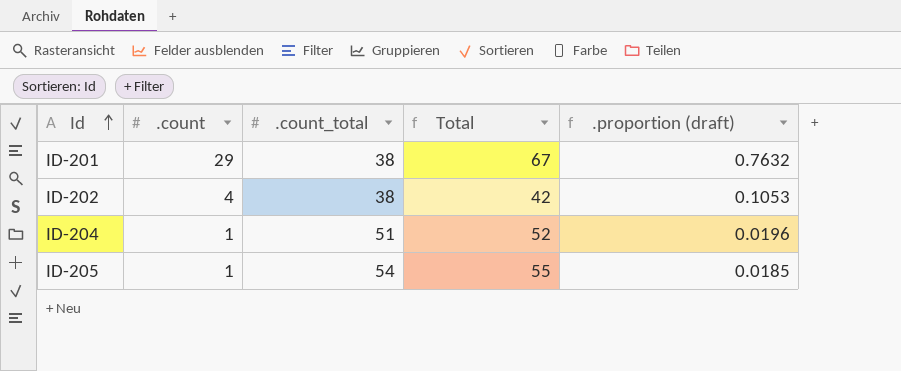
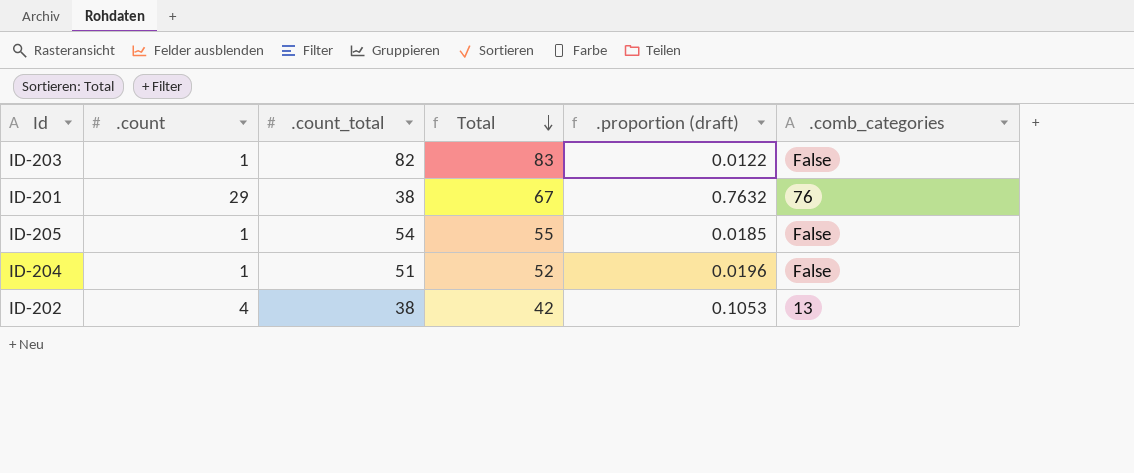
row order: Id ascending -> Total descending
column .comb_categories | position: none -> 6
row ID-203: none -> 1 | 82 | 83 | 0.0122 | False

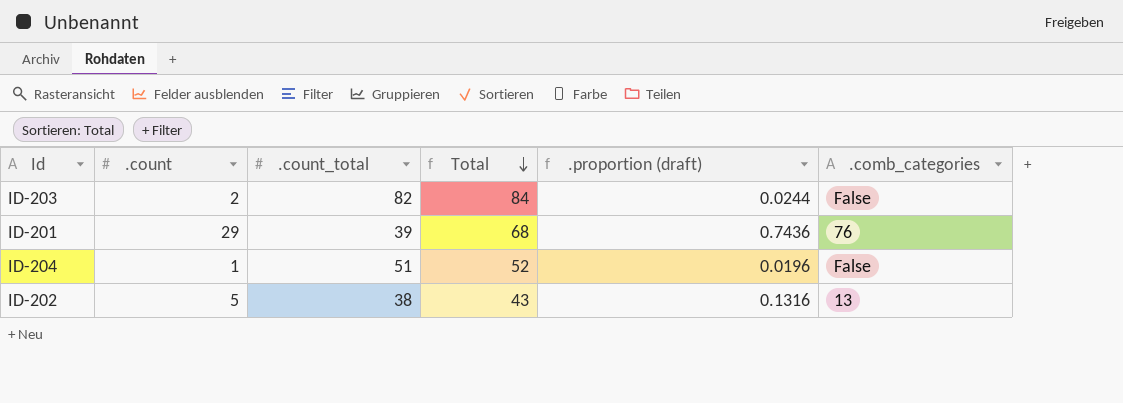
row ID-205: 1 | 54 | 55 | 0.0185 | False -> none
ID-203 | .count: 1 -> 2
ID-203 | Total: 83 -> 84
ID-203 | .proportion (draft): 0.0122 -> 0.0244
ID-201 | .count_total: 38 -> 39
ID-201 | Total: 67 -> 68
ID-201 | .proportion (draft): 0.7632 -> 0.7436
ID-202 | .count: 4 -> 5
ID-202 | Total: 42 -> 43
ID-202 | .proportion (draft): 0.1053 -> 0.1316

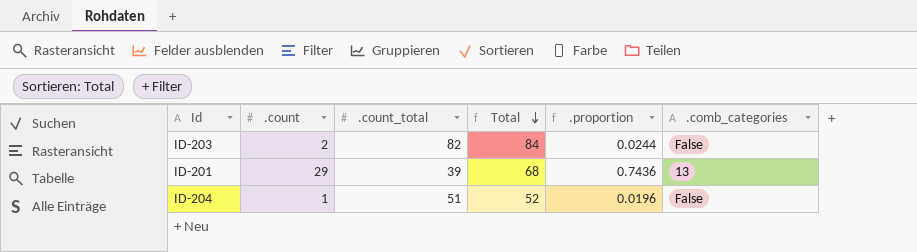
column name: .proportion (draft) -> .proportion
row ID-202: 5 | 38 | 43 | 0.1316 | 13 -> none
ID-201 | .comb_categories: 76 -> 13

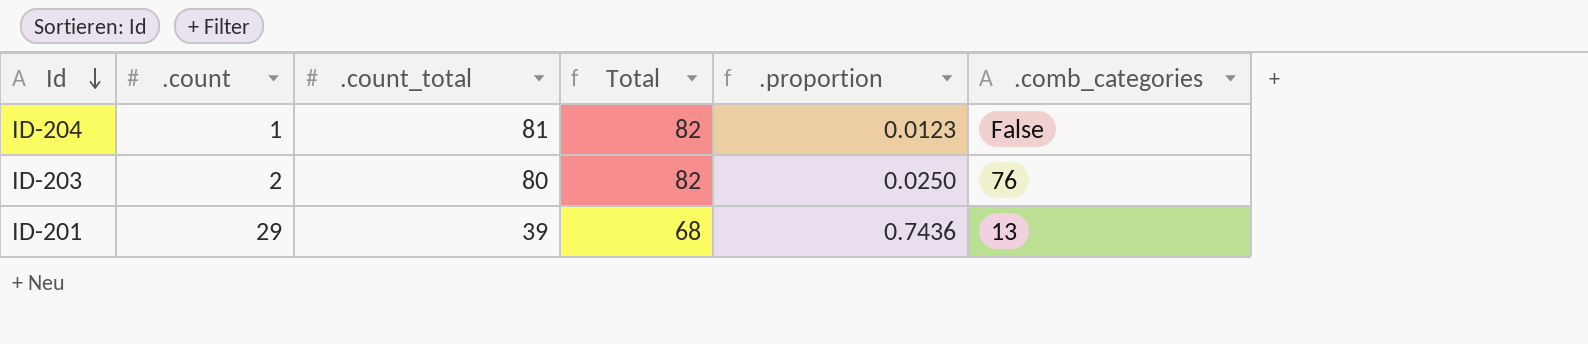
row order: Total descending -> Id descending
ID-204 | .count_total: 51 -> 81
ID-204 | Total: 52 -> 82
ID-204 | .proportion: 0.0196 -> 0.0123
ID-203 | .count_total: 82 -> 80
ID-203 | Total: 84 -> 82
ID-203 | .proportion: 0.0244 -> 0.0250
ID-203 | .comb_categories: False -> 76

